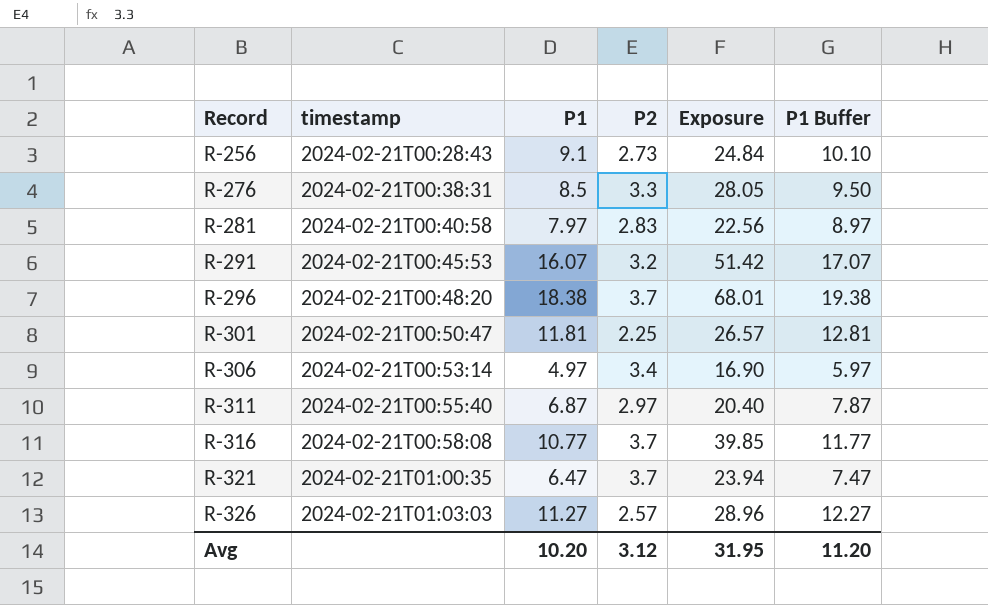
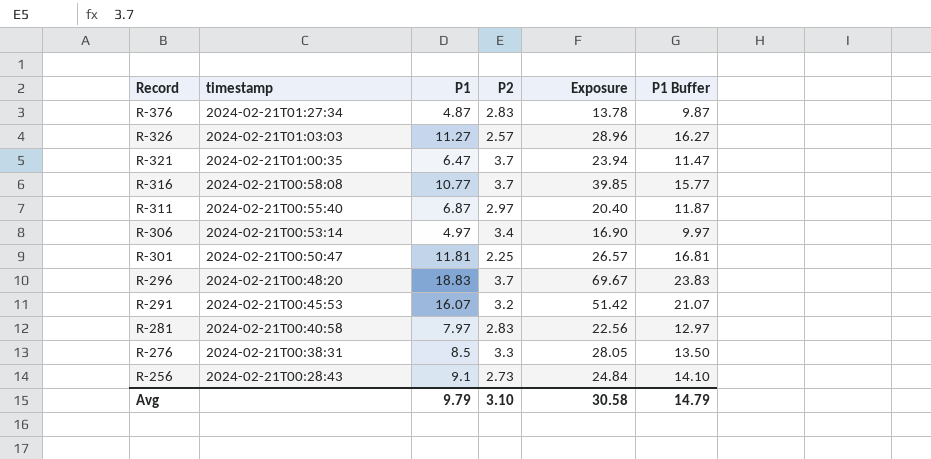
row order: Record ascending -> Record descending
column P1 Buffer | formula: [P1] + 1 -> [P1] + 5
row R-376: none -> 2024-02-21T01:27:34 | 4.87 | 2.83 | 13.78 | 9.87
R-296 | P1: 18.38 -> 18.83
R-296 | Exposure: 68.01 -> 69.67
Avg | P1: 10.20 -> 9.79
Avg | P2: 3.12 -> 3.10
Avg | Exposure: 31.95 -> 30.58
Avg | P1 Buffer: 11.20 -> 14.79

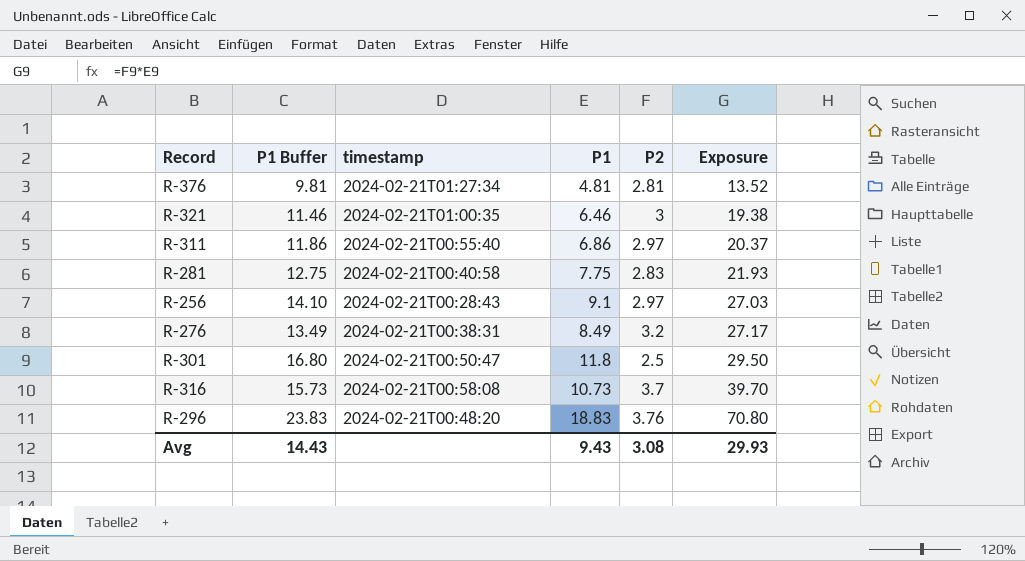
row order: Record descending -> Exposure ascending
column P1 Buffer | position: 6 -> 2
row R-326: 2024-02-21T01:03:03 | 11.27 | 2.57 | 28.96 | 16.27 -> none
row R-306: 2024-02-21T00:53:14 | 4.97 | 3.4 | 16.90 | 9.97 -> none
row R-291: 2024-02-21T00:45:53 | 16.07 | 3.2 | 51.42 | 21.07 -> none
R-376 | P1 Buffer: 9.87 -> 9.81
R-376 | P1: 4.87 -> 4.81
R-376 | P2: 2.83 -> 2.81
R-376 | Exposure: 13.78 -> 13.52
R-321 | P1 Buffer: 11.47 -> 11.46
R-321 | P1: 6.47 -> 6.46
R-321 | P2: 3.7 -> 3
R-321 | Exposure: 23.94 -> 19.38
R-311 | P1 Buffer: 11.87 -> 11.86
R-311 | P1: 6.87 -> 6.86
R-311 | Exposure: 20.40 -> 20.37
R-281 | P1 Buffer: 12.97 -> 12.75
R-281 | P1: 7.97 -> 7.75
R-281 | Exposure: 22.56 -> 21.93
R-256 | P2: 2.73 -> 2.97
R-256 | Exposure: 24.84 -> 27.03
R-276 | P1 Buffer: 13.50 -> 13.49
R-276 | P1: 8.5 -> 8.49
R-276 | P2: 3.3 -> 3.2
R-276 | Exposure: 28.05 -> 27.17
R-301 | P1 Buffer: 16.81 -> 16.80
R-301 | P1: 11.81 -> 11.8
R-301 | P2: 2.25 -> 2.5
R-301 | Exposure: 26.57 -> 29.50
R-316 | P1 Buffer: 15.77 -> 15.73
R-316 | P1: 10.77 -> 10.73
R-316 | Exposure: 39.85 -> 39.70
R-296 | P2: 3.7 -> 3.76
R-296 | Exposure: 69.67 -> 70.80
Avg | P1 Buffer: 14.79 -> 14.43
Avg | P1: 9.79 -> 9.43
Avg | P2: 3.10 -> 3.08
Avg | Exposure: 30.58 -> 29.93

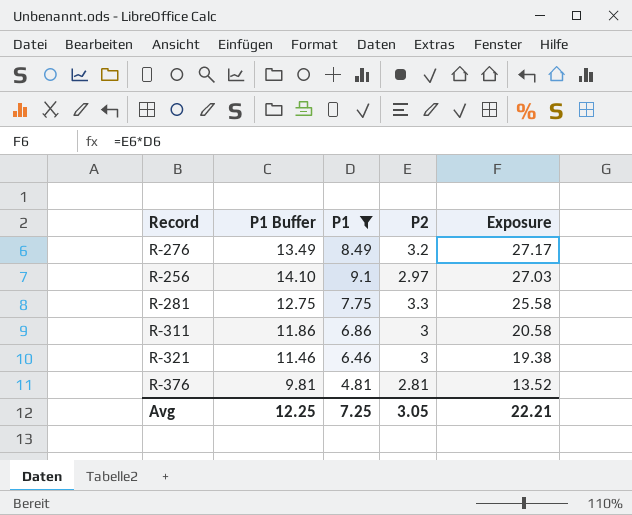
filter: none -> P1 <= 9.1
row order: Exposure ascending -> Exposure descending
column timestamp | position: 3 -> none
R-281 | P2: 2.83 -> 3.3
R-281 | Exposure: 21.93 -> 25.58
R-311 | P2: 2.97 -> 3
R-311 | Exposure: 20.37 -> 20.58
Avg | P1 Buffer: 14.43 -> 12.25
Avg | P1: 9.43 -> 7.25
Avg | P2: 3.08 -> 3.05
Avg | Exposure: 29.93 -> 22.21

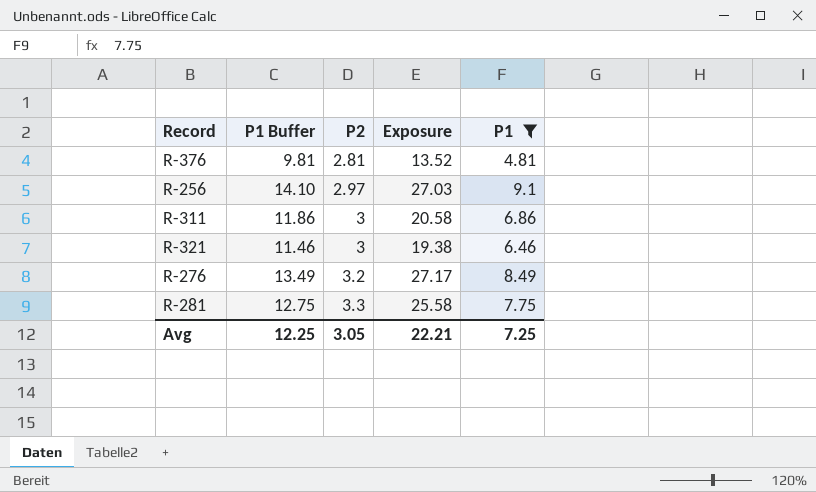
row order: Exposure descending -> P2 ascending
column P1 | position: 3 -> 5

